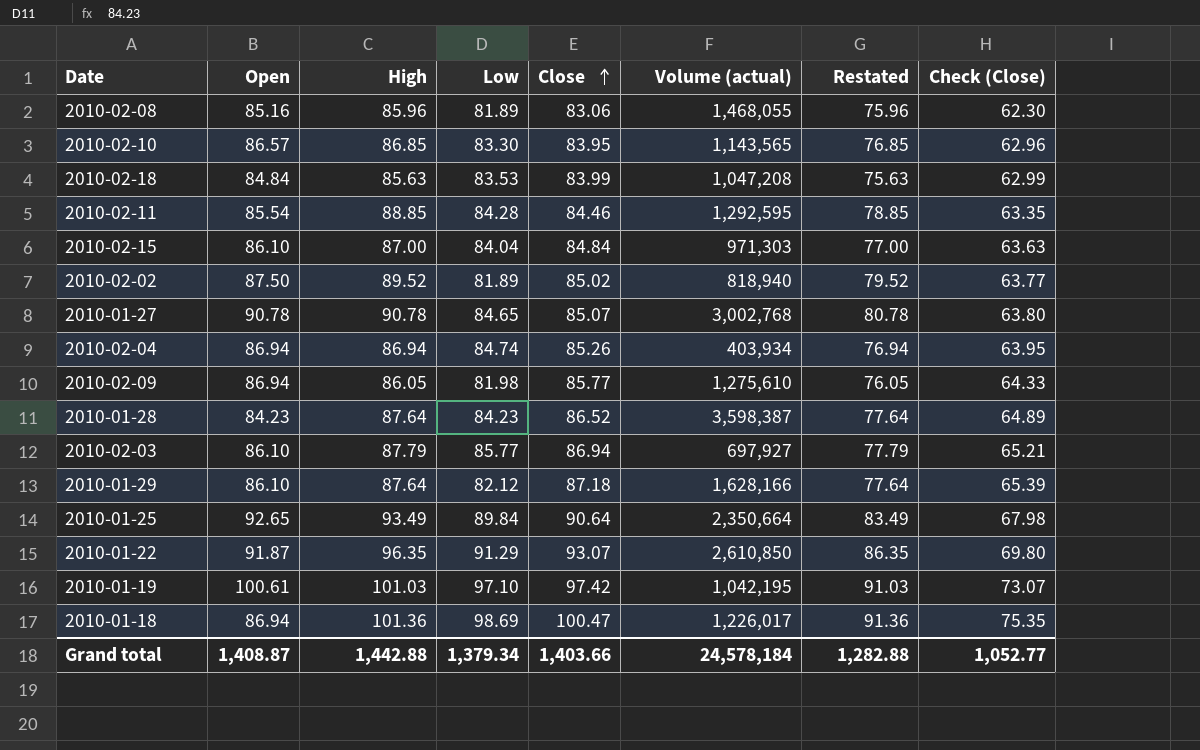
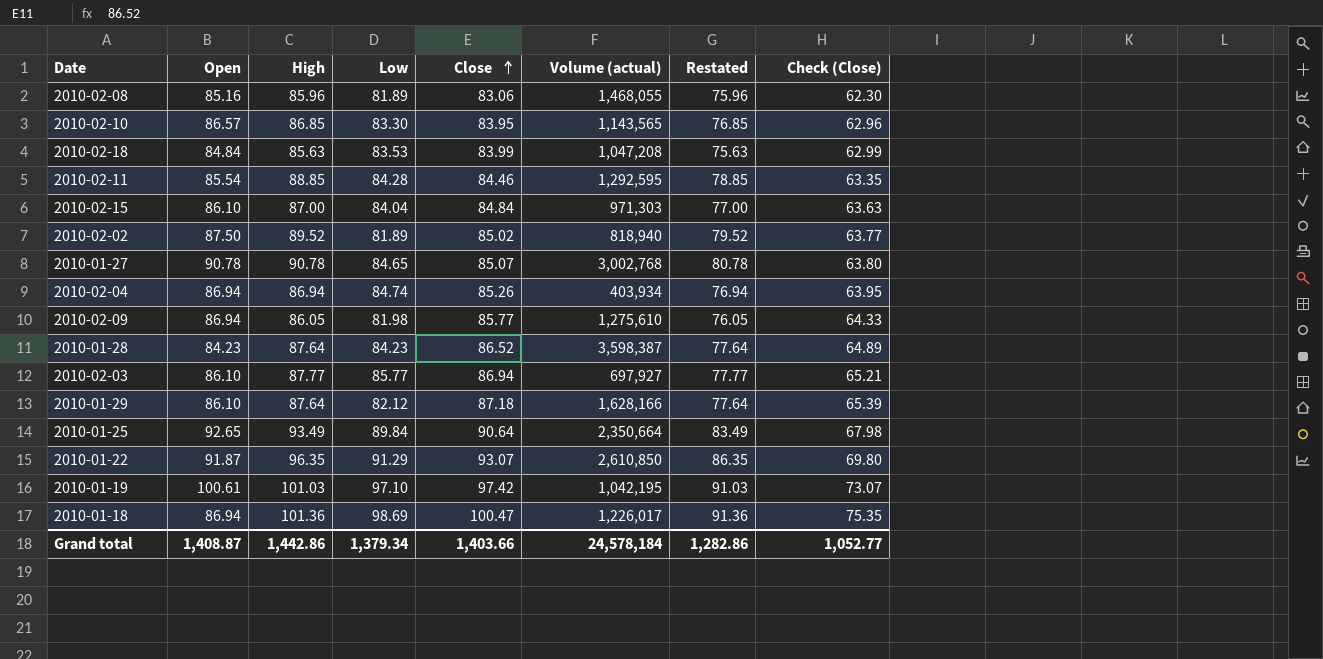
2010-02-03 | High: 87.79 -> 87.77
2010-02-03 | Restated: 77.79 -> 77.77
Grand total | High: 1,442.88 -> 1,442.86
Grand total | Restated: 1,282.88 -> 1,282.86

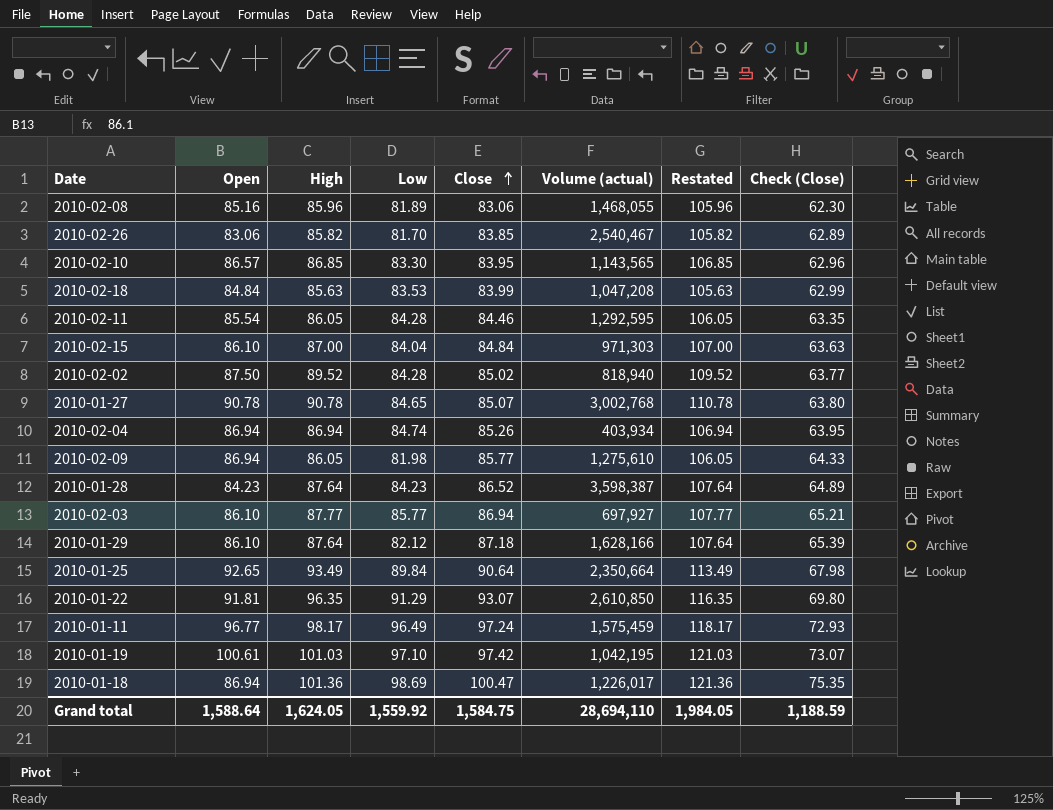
column Restated | formula: [High] - 10 -> [High] + 20
row 2010-02-26: none -> 83.06 | 85.82 | 81.70 | 83.85 | 2,540,467 | 105.82 | 62.89
2010-02-11 | High: 88.85 -> 86.05
2010-02-02 | Low: 81.89 -> 84.28
2010-01-22 | Open: 91.87 -> 91.81
row 2010-01-11: none -> 96.77 | 98.17 | 96.49 | 97.24 | 1,575,459 | 118.17 | 72.93
Grand total | Open: 1,408.87 -> 1,588.64
Grand total | High: 1,442.86 -> 1,624.05
Grand total | Low: 1,379.34 -> 1,559.92
Grand total | Close: 1,403.66 -> 1,584.75
Grand total | Volume (actual): 24,578,184 -> 28,694,110
Grand total | Restated: 1,282.86 -> 1,984.05
Grand total | Check (Close): 1,052.77 -> 1,188.59

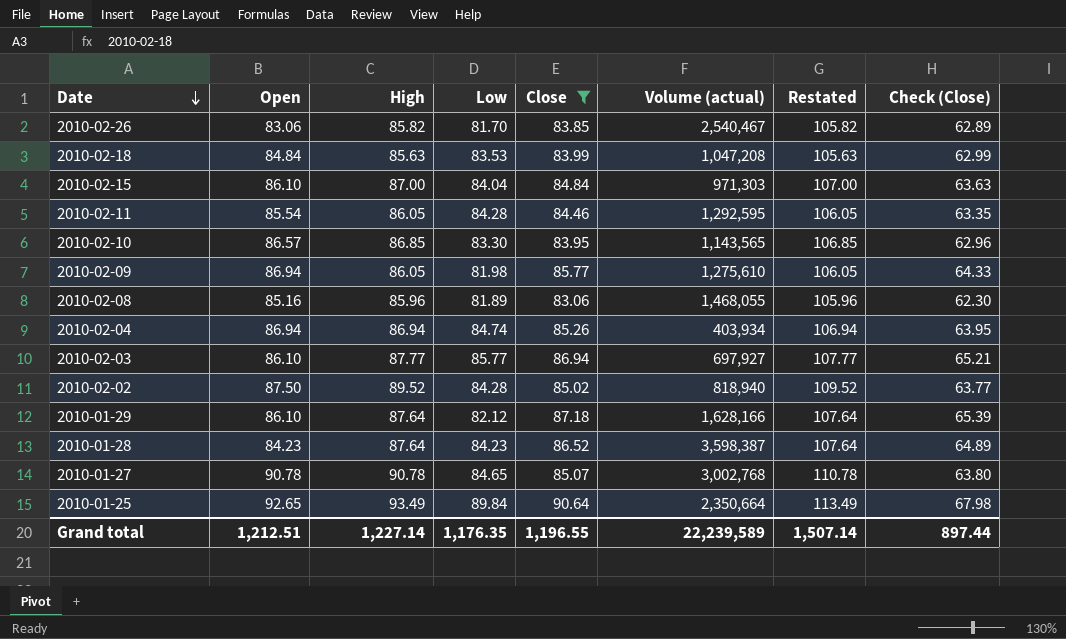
filter: none -> Close <= 90.64
row order: Close ascending -> Date descending
Grand total | Open: 1,588.64 -> 1,212.51
Grand total | High: 1,624.05 -> 1,227.14
Grand total | Low: 1,559.92 -> 1,176.35
Grand total | Close: 1,584.75 -> 1,196.55
Grand total | Volume (actual): 28,694,110 -> 22,239,589
Grand total | Restated: 1,984.05 -> 1,507.14
Grand total | Check (Close): 1,188.59 -> 897.44

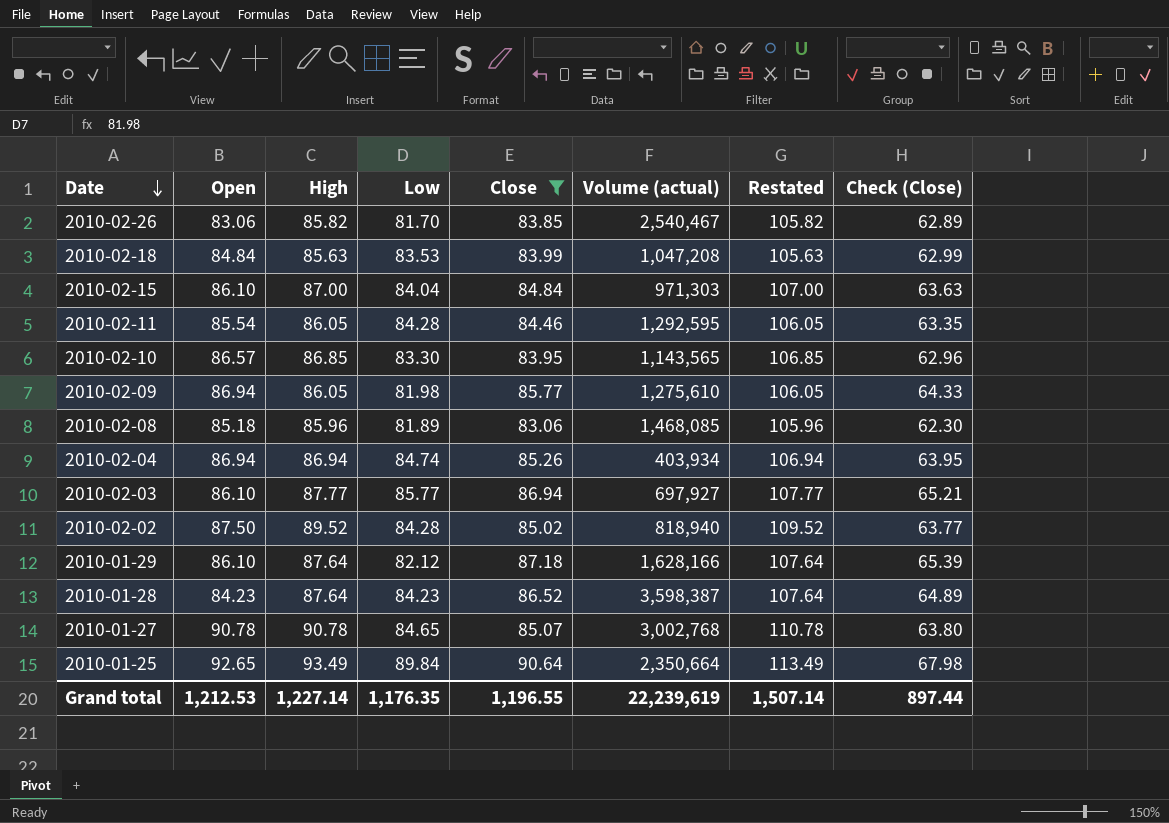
2010-02-08 | Open: 85.16 -> 85.18
2010-02-08 | Volume (actual): 1,468,055 -> 1,468,085
Grand total | Open: 1,212.51 -> 1,212.53
Grand total | Volume (actual): 22,239,589 -> 22,239,619

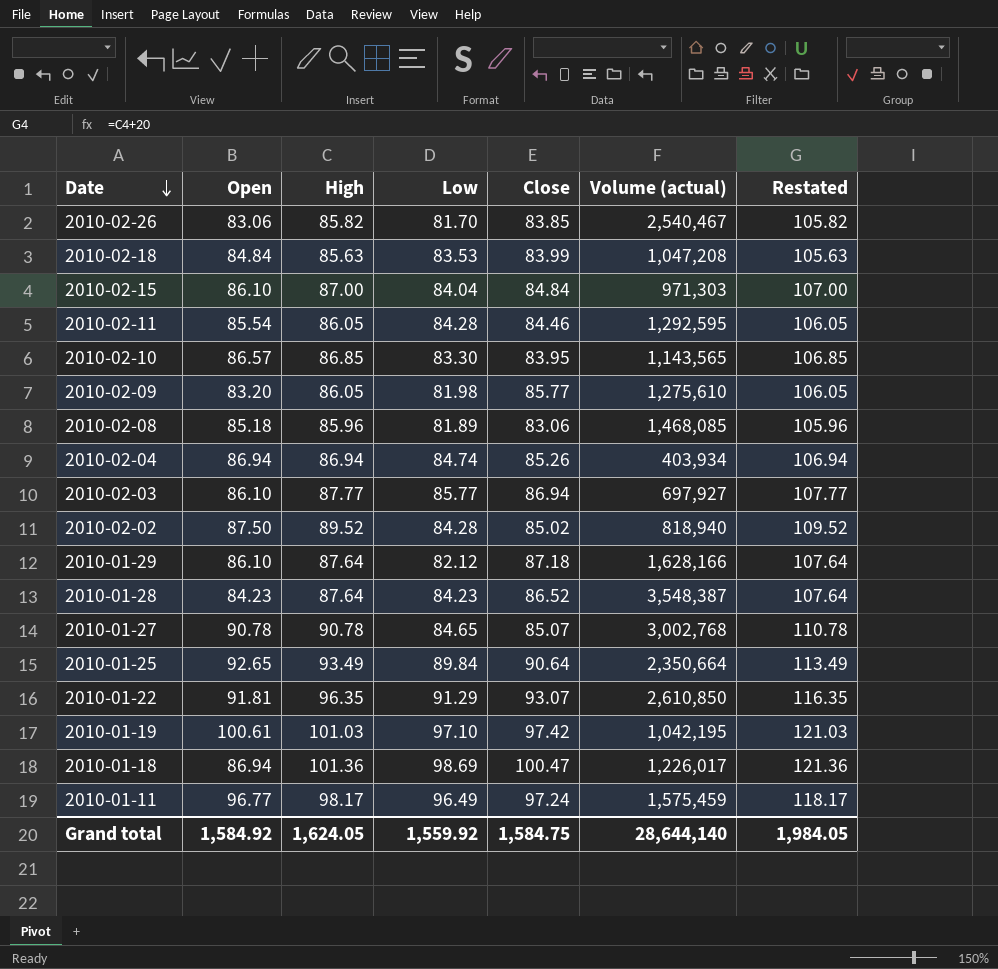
filter: Close <= 90.64 -> none
column Check (Close) | formula: [Close] * 0.75 -> none
2010-02-09 | Open: 86.94 -> 83.20
2010-01-28 | Volume (actual): 3,598,387 -> 3,548,387
Grand total | Open: 1,212.53 -> 1,584.92
Grand total | High: 1,227.14 -> 1,624.05
Grand total | Low: 1,176.35 -> 1,559.92
Grand total | Close: 1,196.55 -> 1,584.75
Grand total | Volume (actual): 22,239,619 -> 28,644,140
Grand total | Restated: 1,507.14 -> 1,984.05

